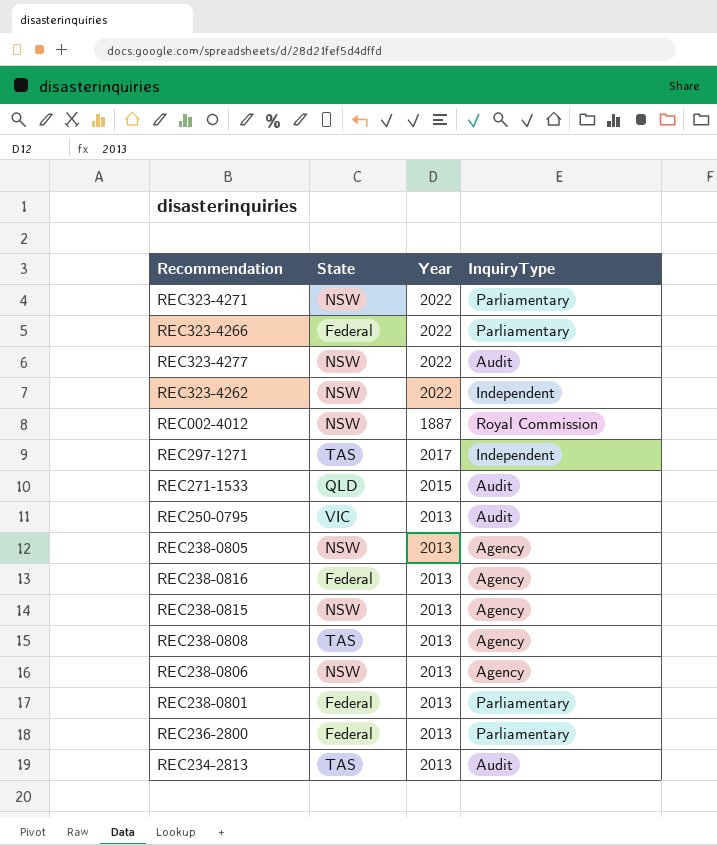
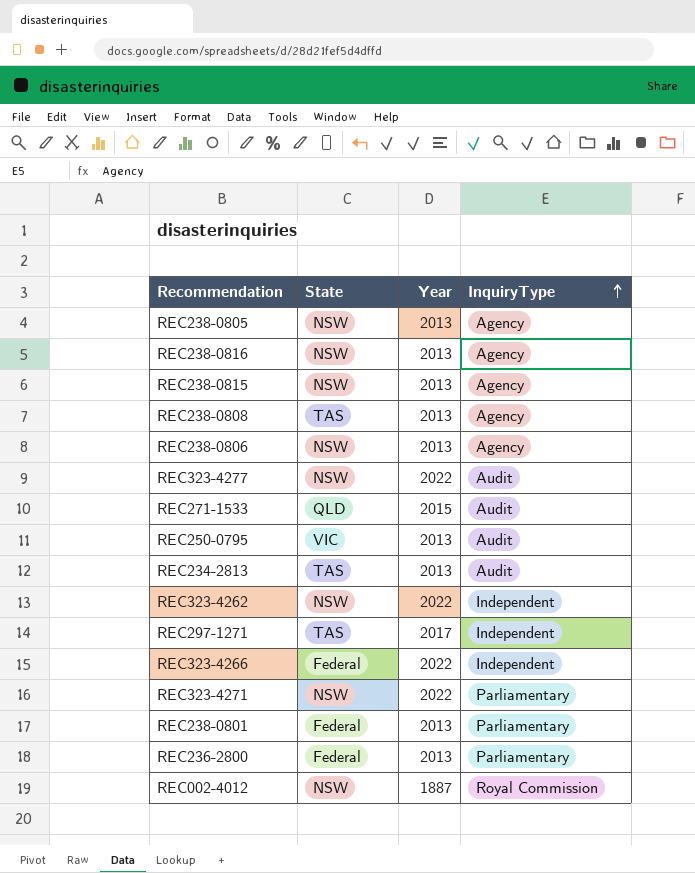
row order: none -> InquiryType ascending
REC238-0816 | State: Federal -> NSW
REC323-4266 | InquiryType: Parliamentary -> Independent

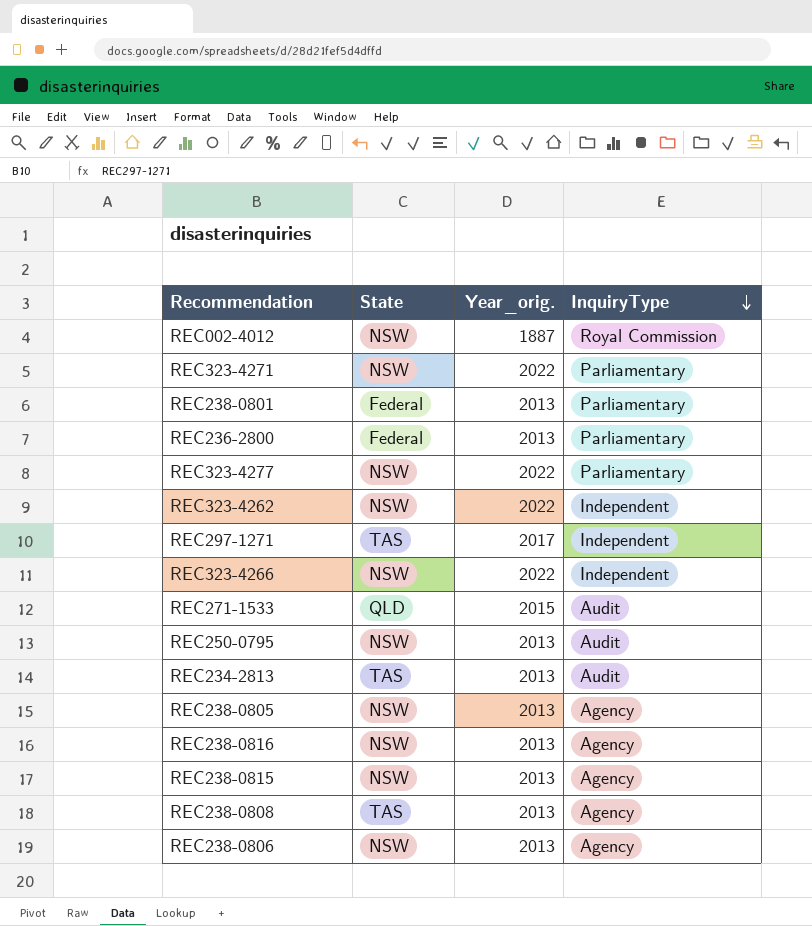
row order: InquiryType ascending -> InquiryType descending
column name: Year -> Year_orig.
REC323-4277 | InquiryType: Audit -> Parliamentary
REC323-4266 | State: Federal -> NSW
REC250-0795 | State: VIC -> NSW

